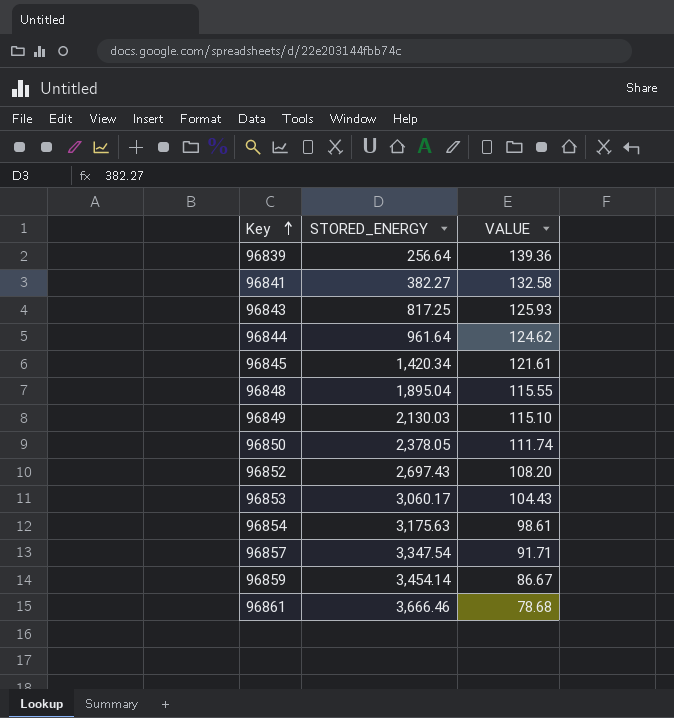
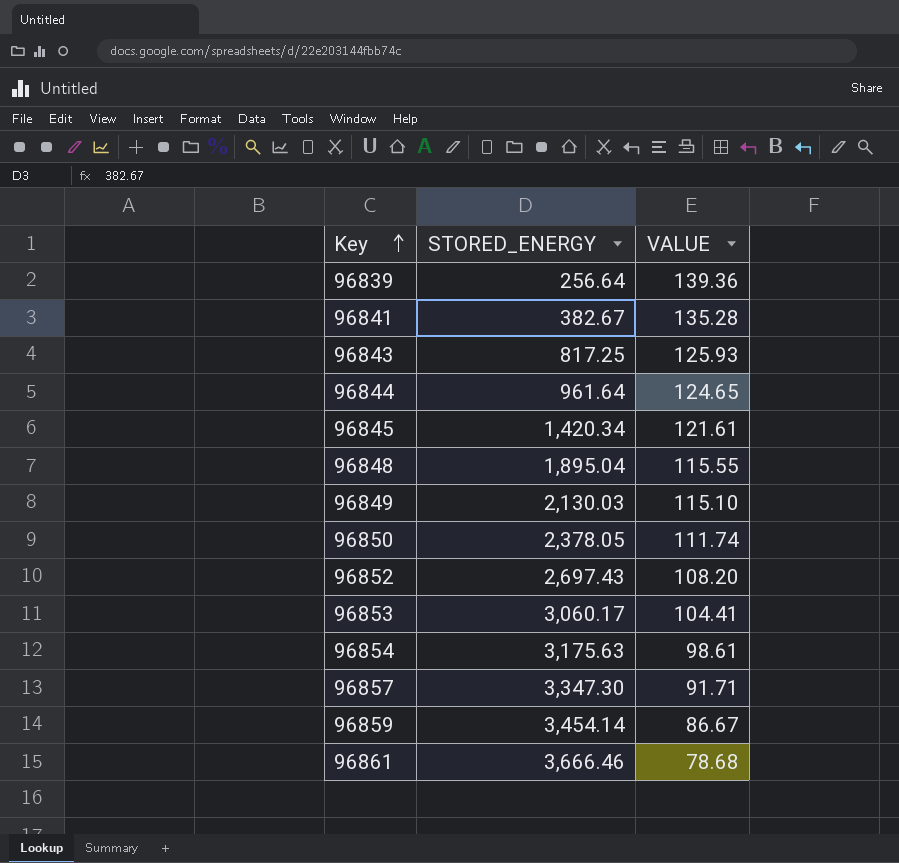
96841 | STORED_ENERGY: 382.27 -> 382.67
96841 | VALUE: 132.58 -> 135.28
96844 | VALUE: 124.62 -> 124.65
96853 | VALUE: 104.43 -> 104.41
96857 | STORED_ENERGY: 3,347.54 -> 3,347.30

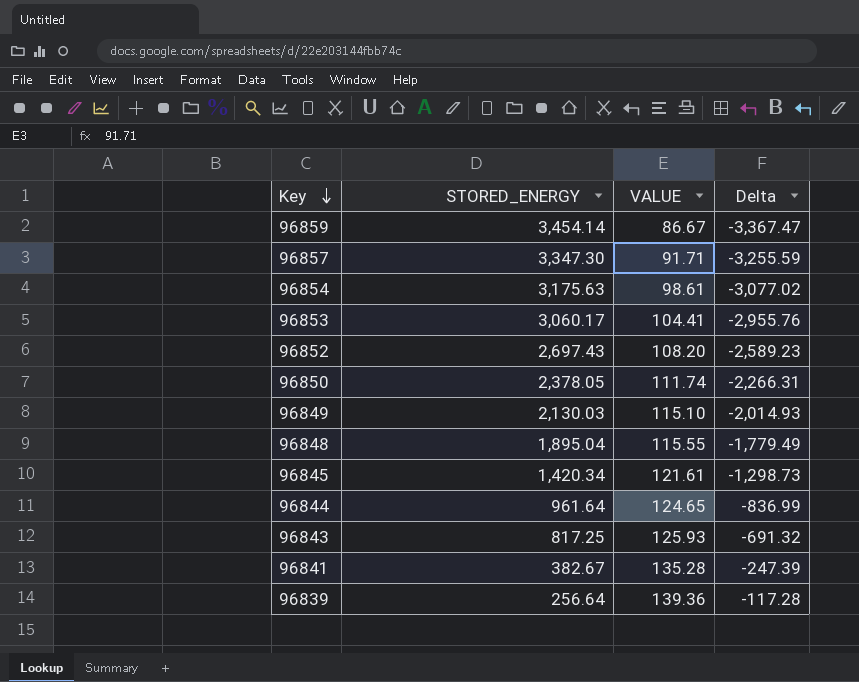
row order: Key ascending -> Key descending
column Delta | formula: none -> [VALUE] - [STORED_ENERGY]
row 96861: 3,666.46 | 78.68 -> none

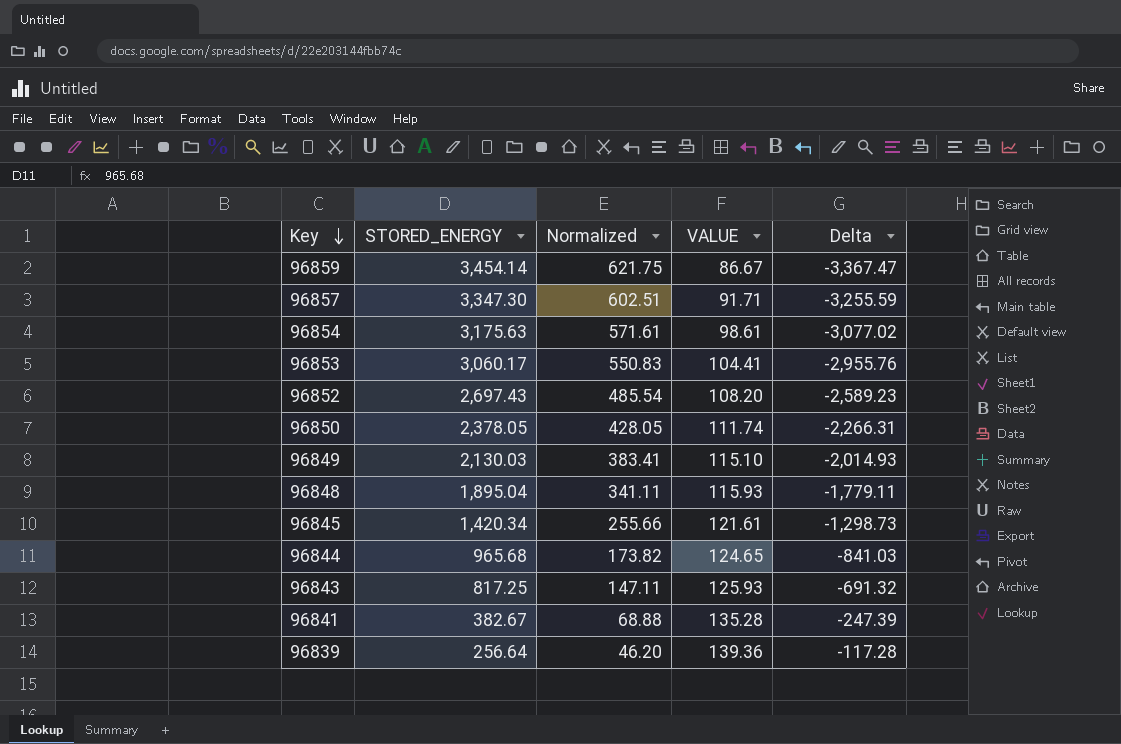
column Normalized | formula: none -> [STORED_ENERGY] * 0.18
96848 | VALUE: 115.55 -> 115.93
96848 | Delta: -1,779.49 -> -1,779.11
96844 | STORED_ENERGY: 961.64 -> 965.68
96844 | Delta: -836.99 -> -841.03

